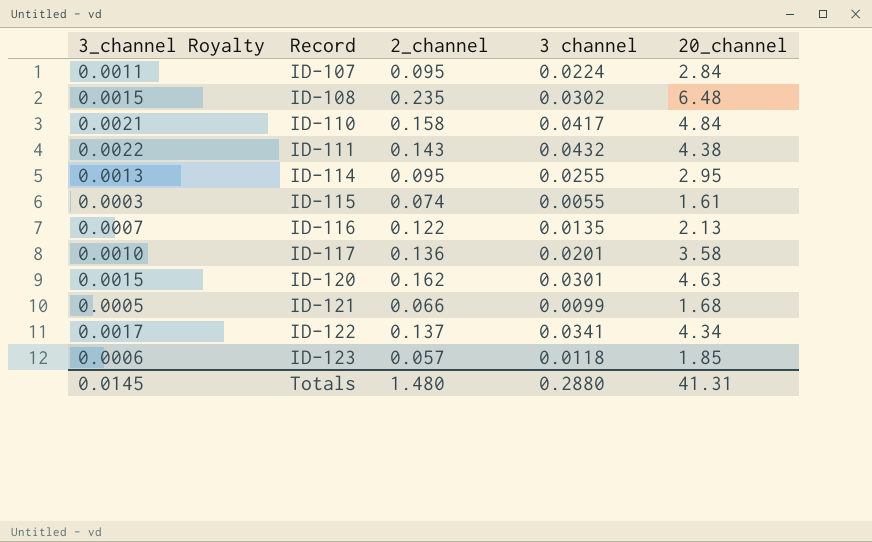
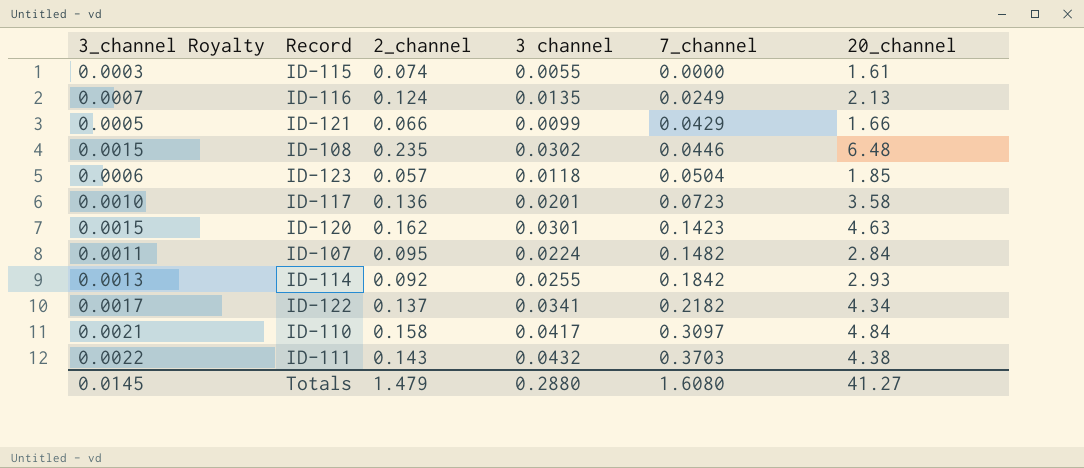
row order: Record ascending -> 7_channel ascending
column 7_channel | position: none -> 5
ID-116 | 2_channel: 0.122 -> 0.124
ID-121 | 20_channel: 1.68 -> 1.66
ID-114 | 2_channel: 0.095 -> 0.092
ID-114 | 20_channel: 2.95 -> 2.93
Totals | 2_channel: 1.480 -> 1.479
Totals | 20_channel: 41.31 -> 41.27

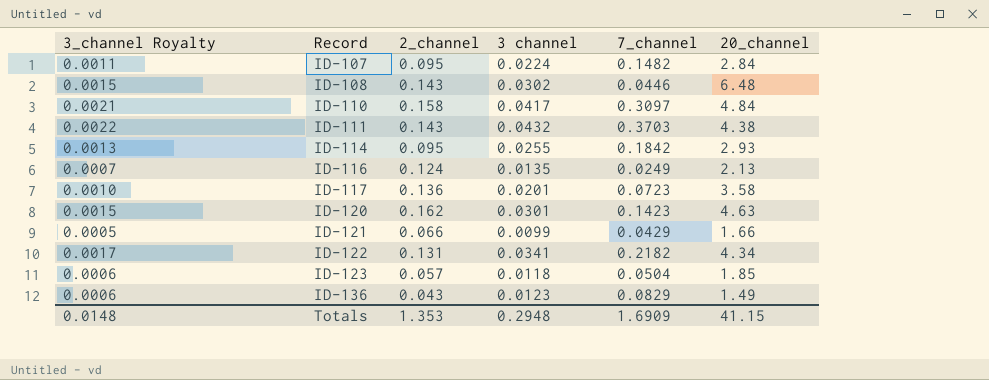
row order: 7_channel ascending -> Record ascending
row ID-115: 0.0003 | 0.074 | 0.0055 | 0.0000 | 1.61 -> none
ID-108 | 2_channel: 0.235 -> 0.143
ID-114 | 2_channel: 0.092 -> 0.095
ID-122 | 2_channel: 0.137 -> 0.131
row ID-136: none -> 0.0006 | 0.043 | 0.0123 | 0.0829 | 1.49
Totals | 3_channel Royalty: 0.0145 -> 0.0148
Totals | 2_channel: 1.479 -> 1.353
Totals | 3 channel: 0.2880 -> 0.2948
Totals | 7_channel: 1.6080 -> 1.6909
Totals | 20_channel: 41.27 -> 41.15

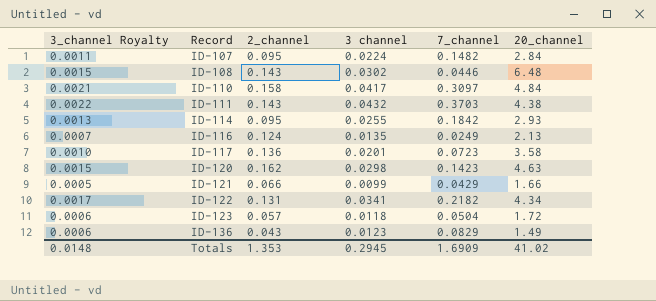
ID-120 | 3 channel: 0.0301 -> 0.0298
ID-123 | 20_channel: 1.85 -> 1.72
Totals | 3 channel: 0.2948 -> 0.2945
Totals | 20_channel: 41.15 -> 41.02

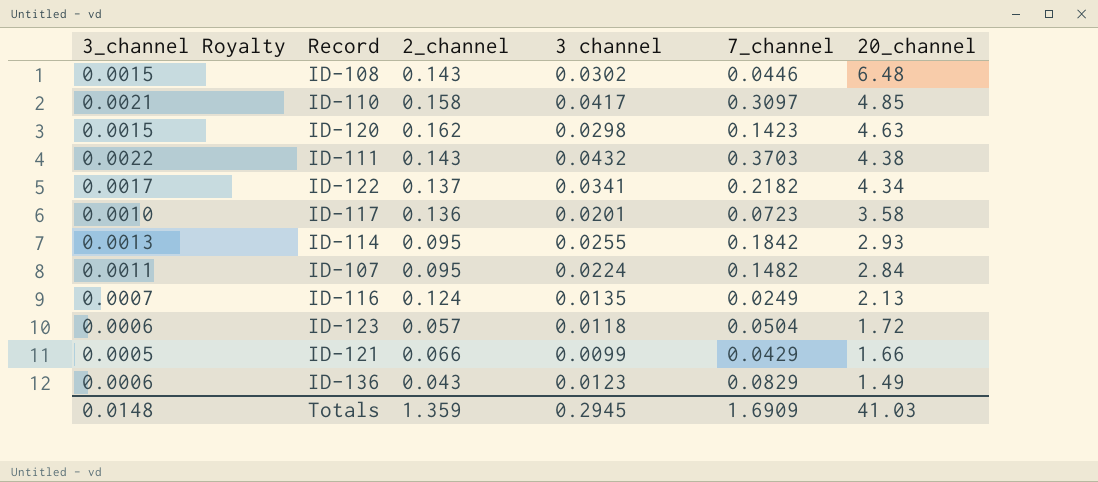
row order: Record ascending -> 20_channel descending
ID-110 | 20_channel: 4.84 -> 4.85
ID-122 | 2_channel: 0.131 -> 0.137
Totals | 2_channel: 1.353 -> 1.359
Totals | 20_channel: 41.02 -> 41.03

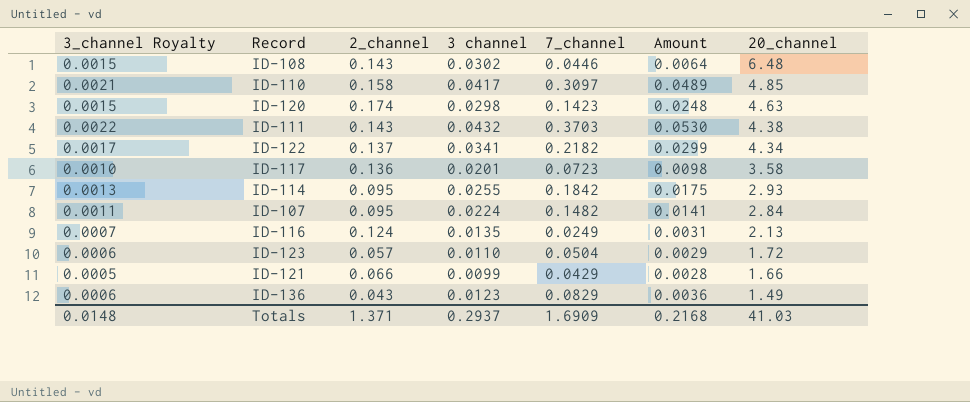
column Amount | formula: none -> [2_channel] * [7_channel]
ID-120 | 2_channel: 0.162 -> 0.174
ID-123 | 3 channel: 0.0118 -> 0.0110
Totals | 2_channel: 1.359 -> 1.371
Totals | 3 channel: 0.2945 -> 0.2937

